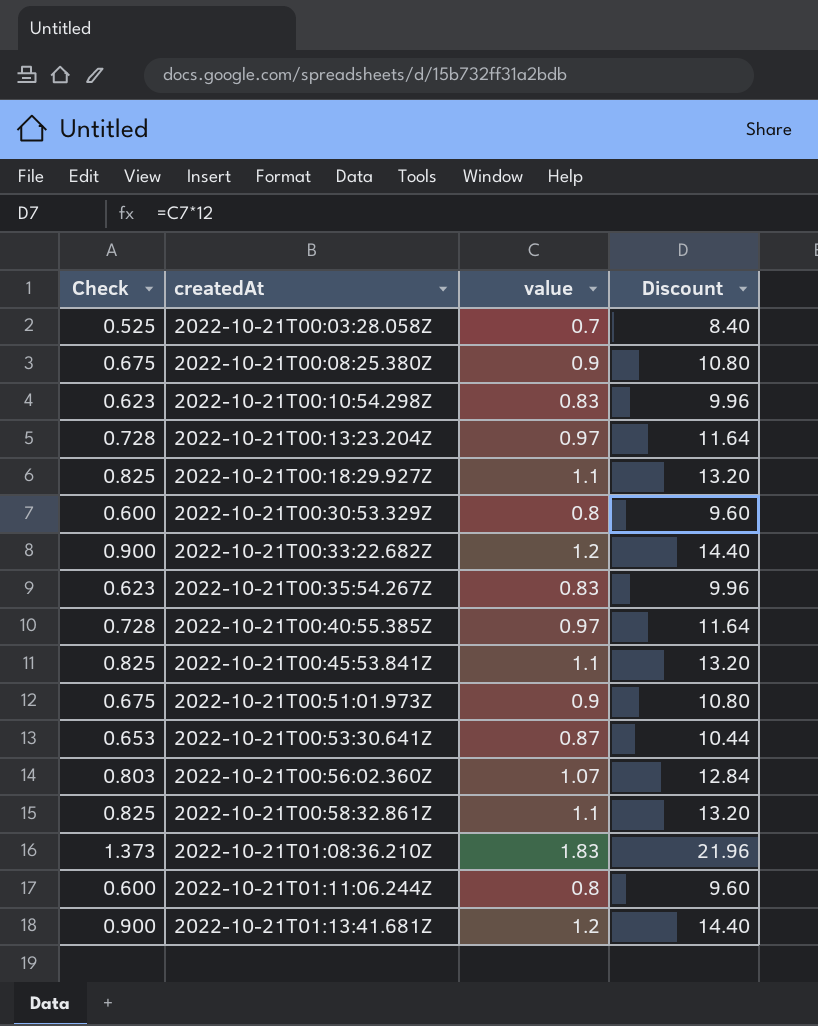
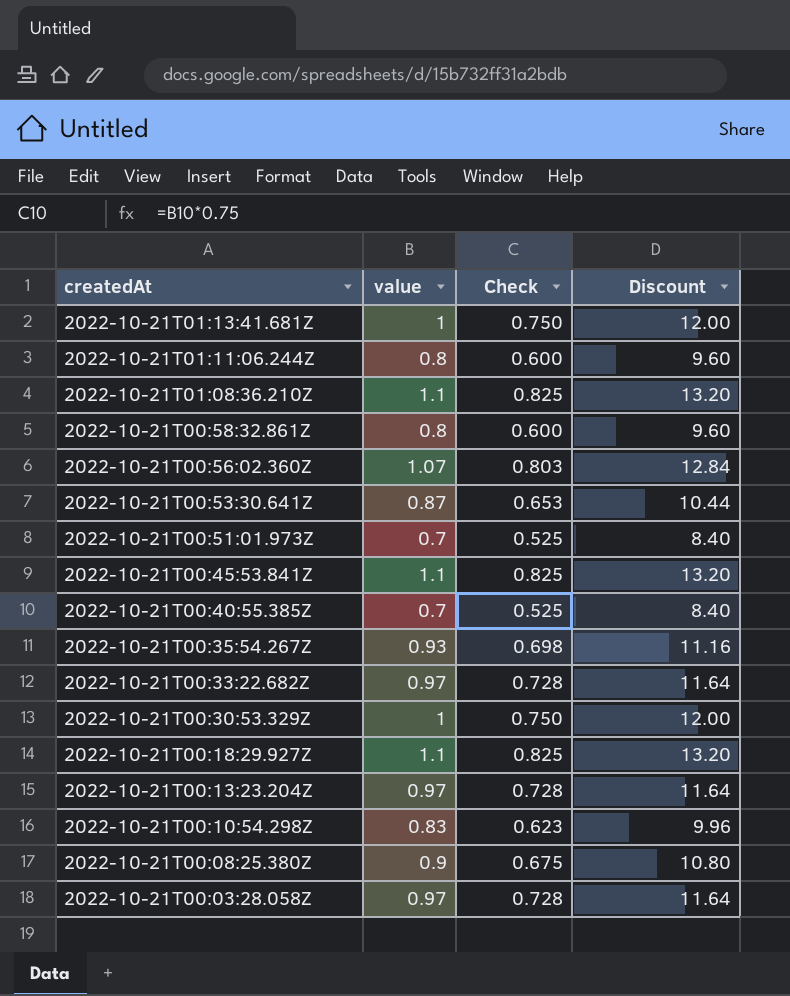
row order: createdAt ascending -> createdAt descending
column Check | position: 1 -> 3
2022-10-21T01:13:41.681Z | value: 1.2 -> 1
2022-10-21T01:13:41.681Z | Check: 0.900 -> 0.750
2022-10-21T01:13:41.681Z | Discount: 14.40 -> 12.00
2022-10-21T01:08:36.210Z | value: 1.83 -> 1.1
2022-10-21T01:08:36.210Z | Check: 1.373 -> 0.825
2022-10-21T01:08:36.210Z | Discount: 21.96 -> 13.20
2022-10-21T00:58:32.861Z | value: 1.1 -> 0.8
2022-10-21T00:58:32.861Z | Check: 0.825 -> 0.600
2022-10-21T00:58:32.861Z | Discount: 13.20 -> 9.60
2022-10-21T00:51:01.973Z | value: 0.9 -> 0.7
2022-10-21T00:51:01.973Z | Check: 0.675 -> 0.525
2022-10-21T00:51:01.973Z | Discount: 10.80 -> 8.40
2022-10-21T00:40:55.385Z | value: 0.97 -> 0.7
2022-10-21T00:40:55.385Z | Check: 0.728 -> 0.525
2022-10-21T00:40:55.385Z | Discount: 11.64 -> 8.40
2022-10-21T00:35:54.267Z | value: 0.83 -> 0.93
2022-10-21T00:35:54.267Z | Check: 0.623 -> 0.698
2022-10-21T00:35:54.267Z | Discount: 9.96 -> 11.16
2022-10-21T00:33:22.682Z | value: 1.2 -> 0.97
2022-10-21T00:33:22.682Z | Check: 0.900 -> 0.728
2022-10-21T00:33:22.682Z | Discount: 14.40 -> 11.64
2022-10-21T00:30:53.329Z | value: 0.8 -> 1
2022-10-21T00:30:53.329Z | Check: 0.600 -> 0.750
2022-10-21T00:30:53.329Z | Discount: 9.60 -> 12.00
2022-10-21T00:03:28.058Z | value: 0.7 -> 0.97
2022-10-21T00:03:28.058Z | Check: 0.525 -> 0.728
2022-10-21T00:03:28.058Z | Discount: 8.40 -> 11.64

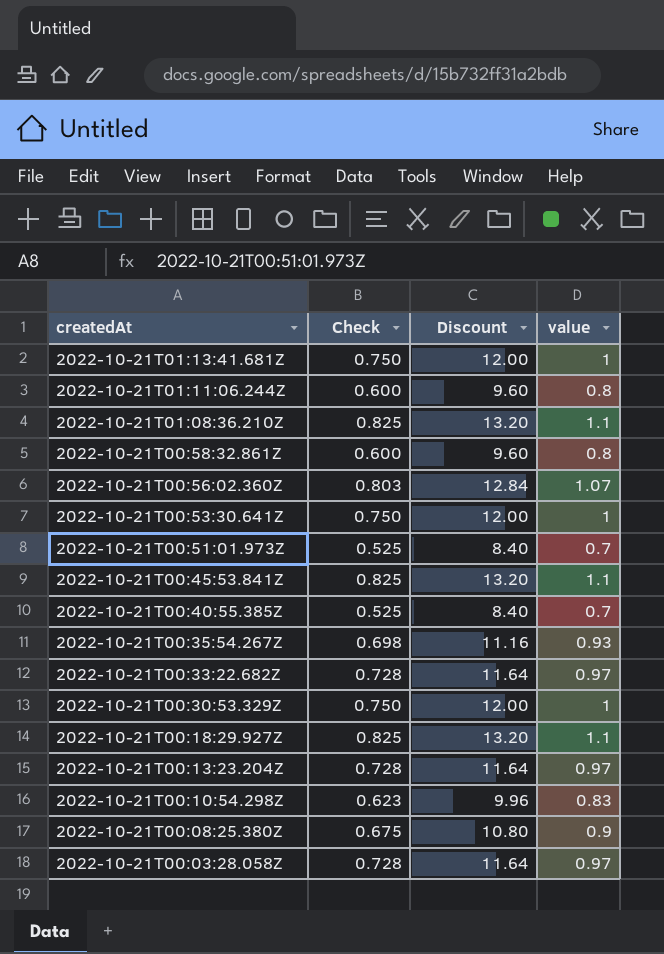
column value | position: 2 -> 4
2022-10-21T00:53:30.641Z | Check: 0.653 -> 0.750
2022-10-21T00:53:30.641Z | Discount: 10.44 -> 12.00
2022-10-21T00:53:30.641Z | value: 0.87 -> 1

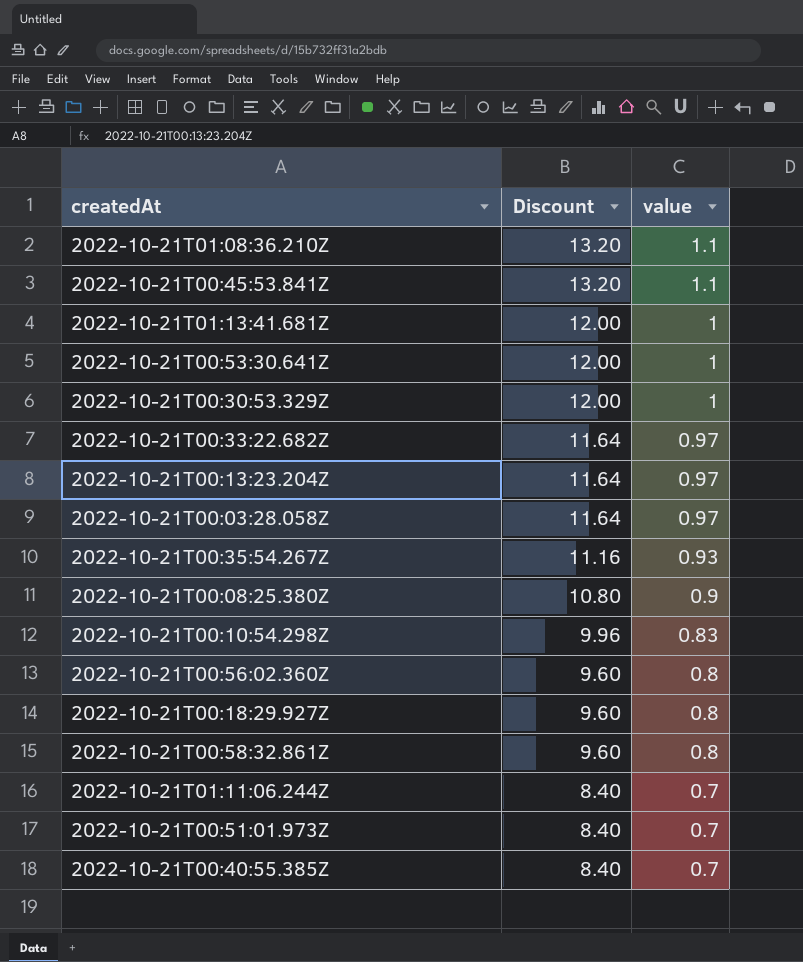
row order: createdAt descending -> Discount descending
column Check | formula: [value] * 0.75 -> none
2022-10-21T00:56:02.360Z | Discount: 12.84 -> 9.60
2022-10-21T00:56:02.360Z | value: 1.07 -> 0.8
2022-10-21T00:18:29.927Z | Discount: 13.20 -> 9.60
2022-10-21T00:18:29.927Z | value: 1.1 -> 0.8
2022-10-21T01:11:06.244Z | Discount: 9.60 -> 8.40
2022-10-21T01:11:06.244Z | value: 0.8 -> 0.7

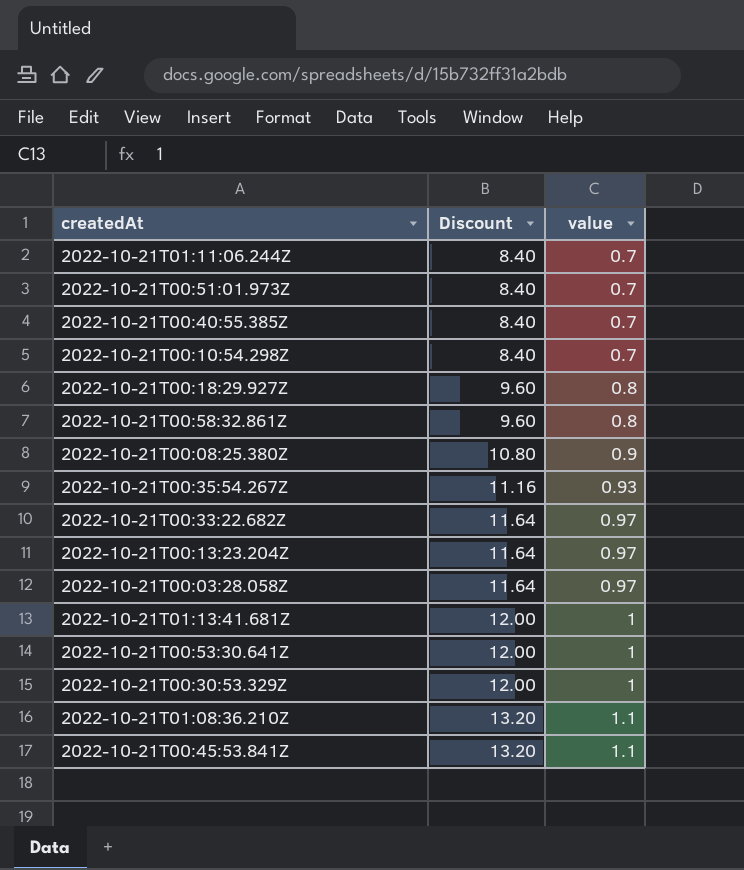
row order: Discount descending -> Discount ascending
row 2022-10-21T00:56:02.360Z: 9.60 | 0.8 -> none
2022-10-21T00:10:54.298Z | Discount: 9.96 -> 8.40
2022-10-21T00:10:54.298Z | value: 0.83 -> 0.7

